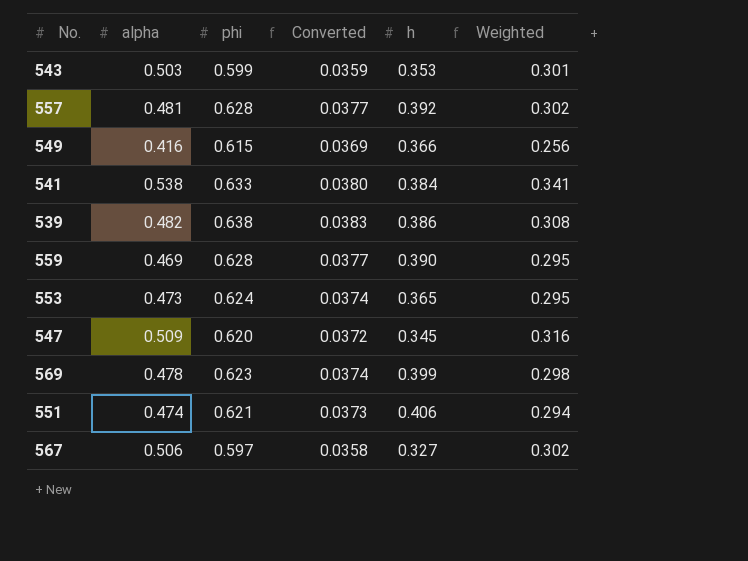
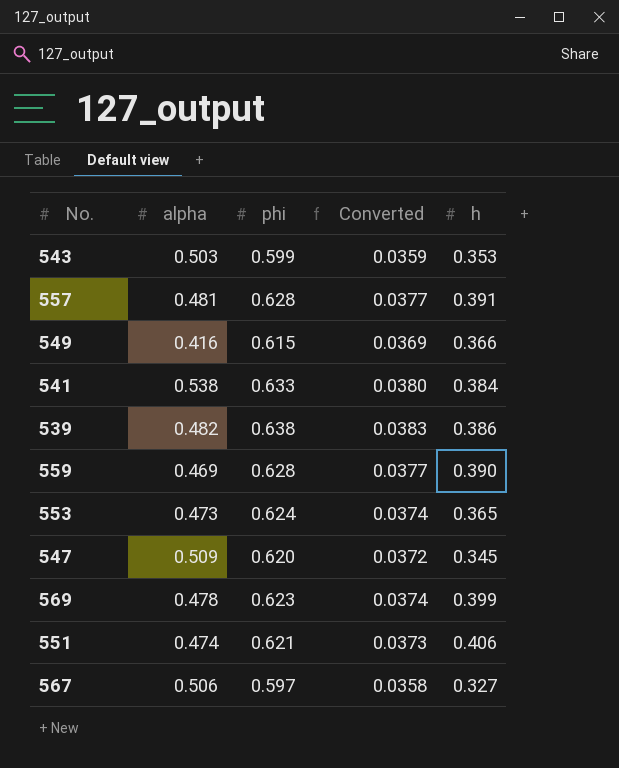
column Weighted | formula: [alpha] * [phi] -> none
557 | h: 0.392 -> 0.391

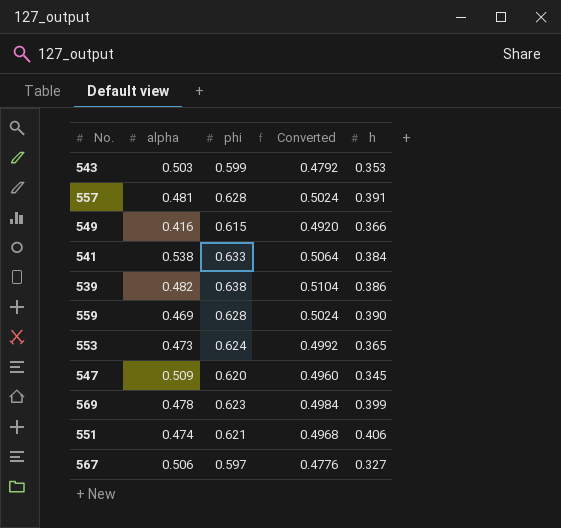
column Converted | formula: [phi] * 0.06 -> [phi] * 0.8

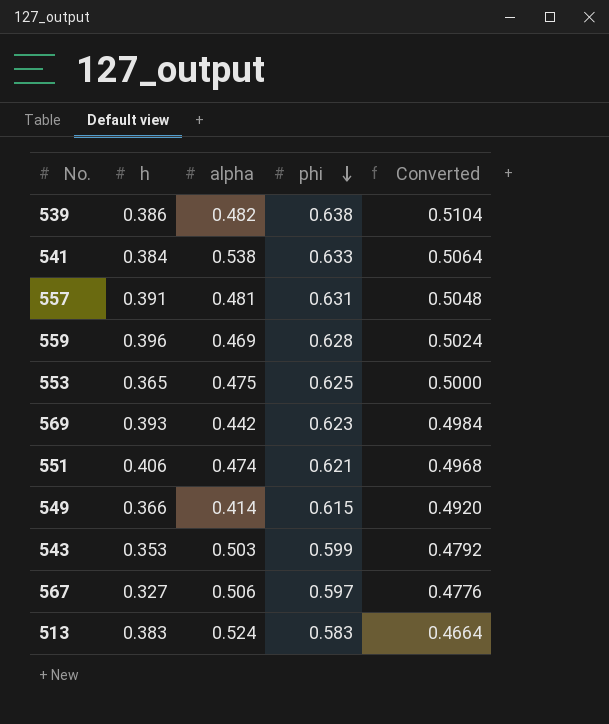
row order: none -> phi descending
column h | position: 5 -> 2
row 547: 0.509 | 0.620 | 0.4960 | 0.345 -> none
557 | phi: 0.628 -> 0.631
557 | Converted: 0.5024 -> 0.5048
559 | h: 0.390 -> 0.396
553 | alpha: 0.473 -> 0.475
553 | phi: 0.624 -> 0.625
553 | Converted: 0.4992 -> 0.5000
569 | h: 0.399 -> 0.393
569 | alpha: 0.478 -> 0.442
549 | alpha: 0.416 -> 0.414
row 513: none -> 0.383 | 0.524 | 0.583 | 0.4664

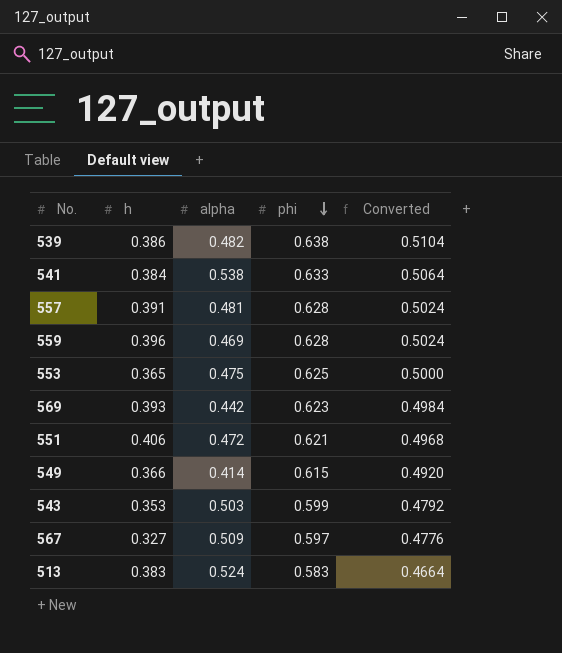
557 | phi: 0.631 -> 0.628
557 | Converted: 0.5048 -> 0.5024
551 | alpha: 0.474 -> 0.472
567 | alpha: 0.506 -> 0.509

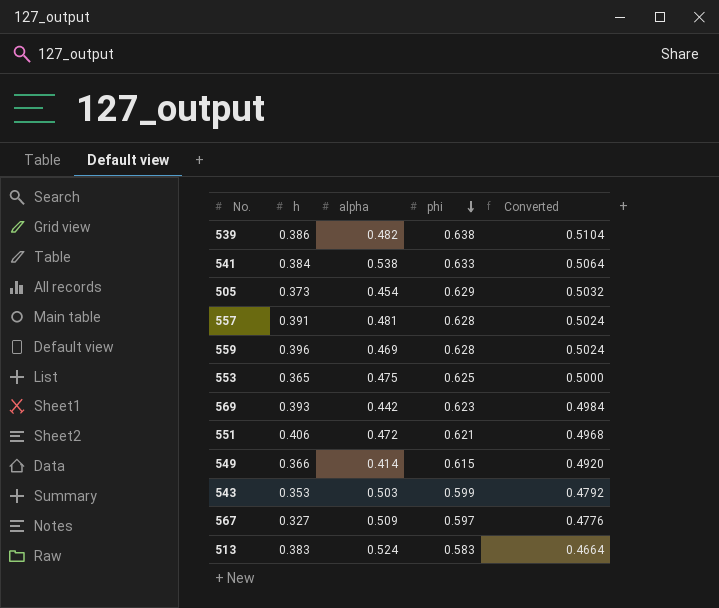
row 505: none -> 0.373 | 0.454 | 0.629 | 0.5032

